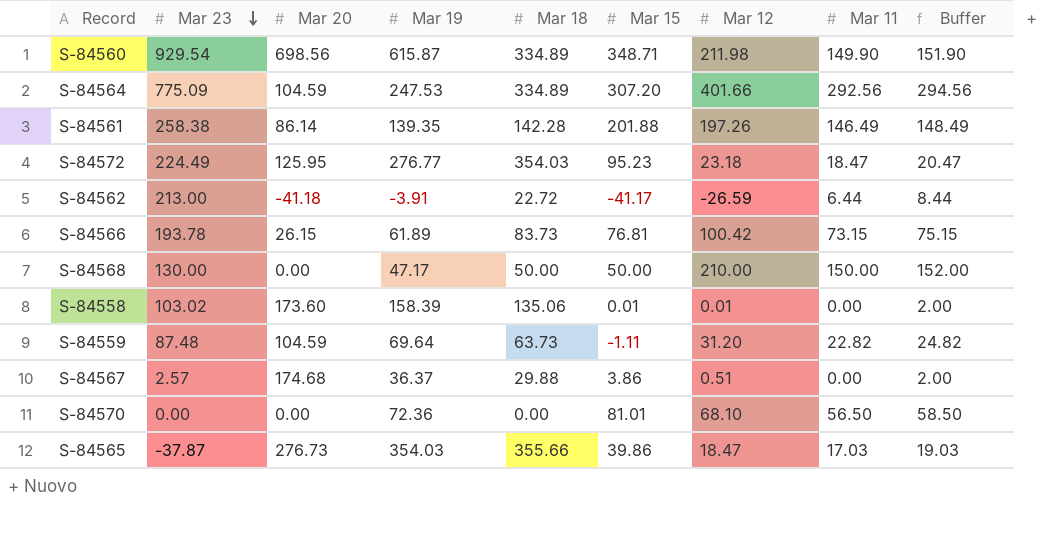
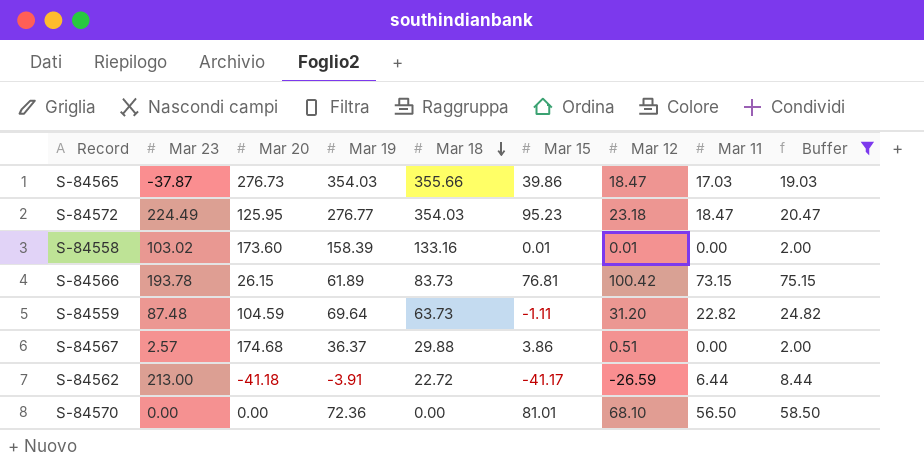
filter: none -> Buffer <= 75.15
row order: Mar 23 descending -> Mar 18 descending
S-84558 | Mar 18: 135.06 -> 133.16

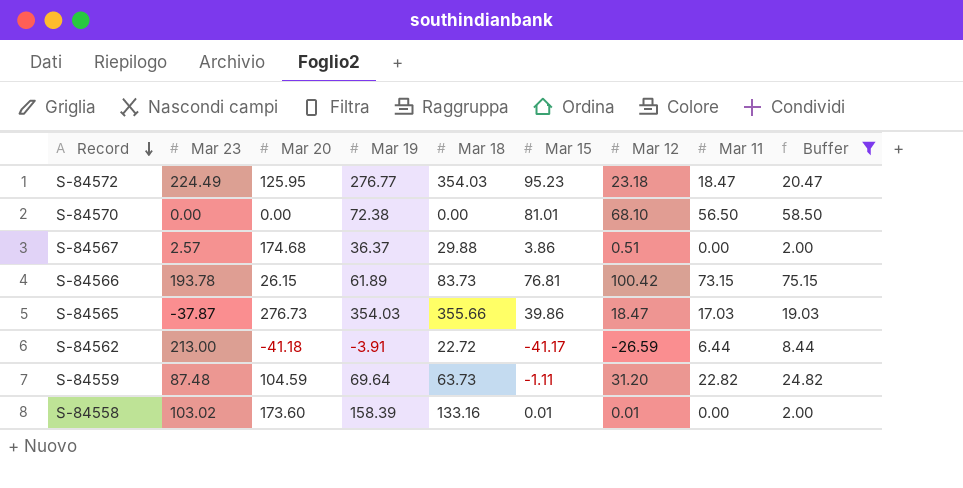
row order: Mar 18 descending -> Record descending
S-84570 | Mar 19: 72.36 -> 72.38

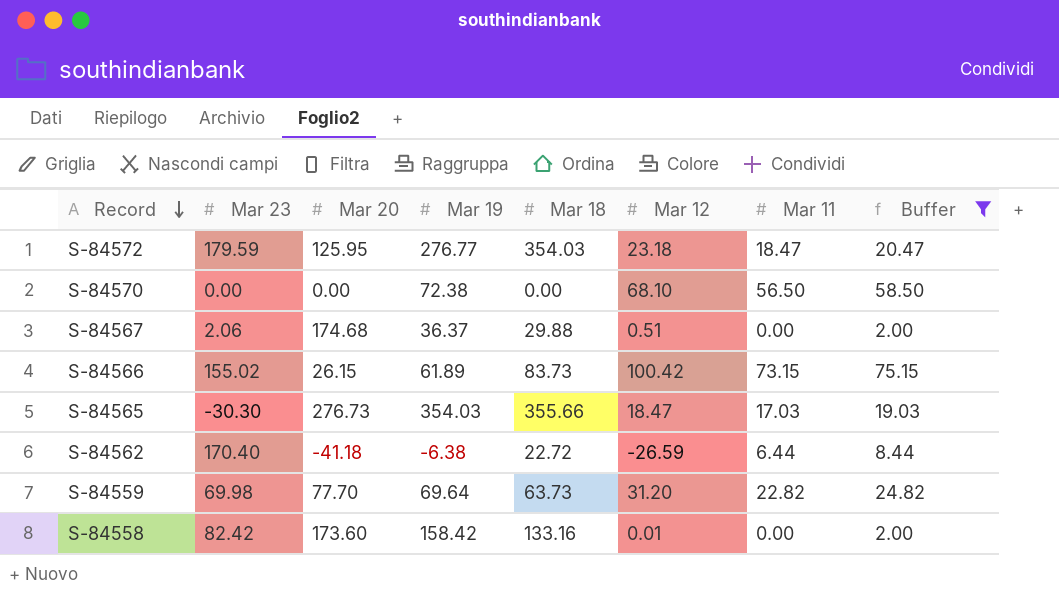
column Mar 15 | position: 6 -> none
S-84572 | Mar 23: 224.49 -> 179.59
S-84567 | Mar 23: 2.57 -> 2.06
S-84566 | Mar 23: 193.78 -> 155.02
S-84565 | Mar 23: -37.87 -> -30.30
S-84562 | Mar 23: 213.00 -> 170.40
S-84562 | Mar 19: -3.91 -> -6.38
S-84559 | Mar 23: 87.48 -> 69.98
S-84559 | Mar 20: 104.59 -> 77.70
S-84558 | Mar 23: 103.02 -> 82.42
S-84558 | Mar 19: 158.39 -> 158.42

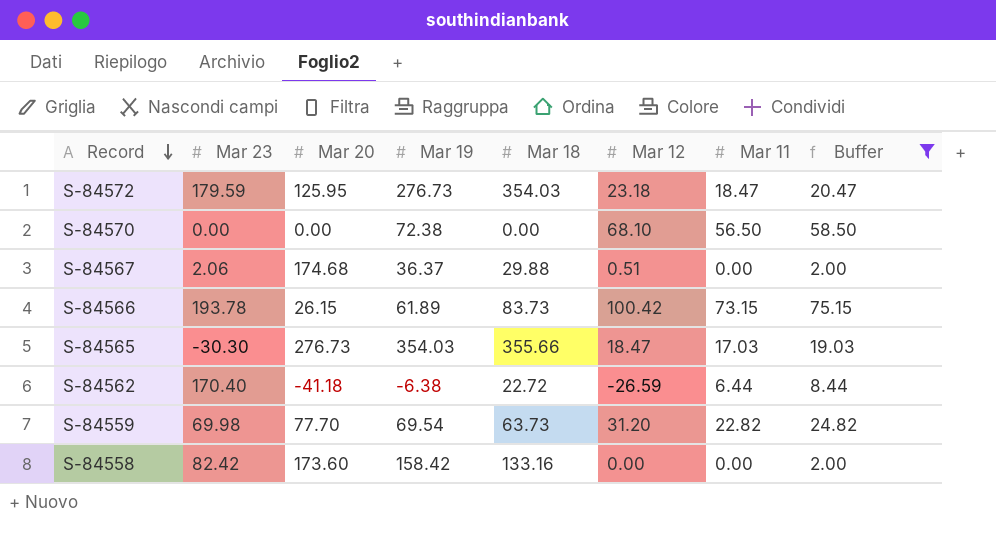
S-84572 | Mar 19: 276.77 -> 276.73
S-84566 | Mar 23: 155.02 -> 193.78
S-84559 | Mar 19: 69.64 -> 69.54
S-84558 | Mar 12: 0.01 -> 0.00

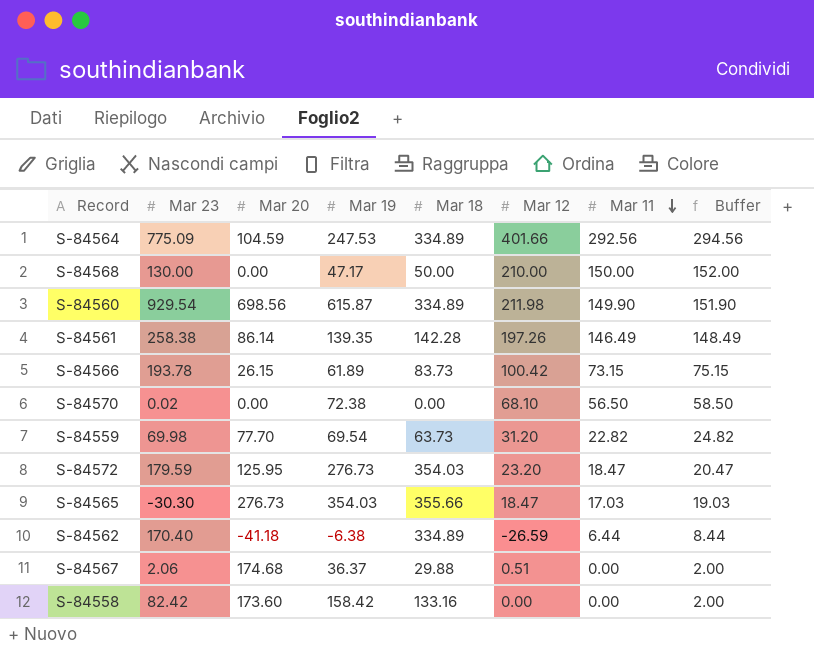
filter: Buffer <= 75.15 -> none
row order: Record descending -> Mar 11 descending
S-84570 | Mar 23: 0.00 -> 0.02
S-84572 | Mar 12: 23.18 -> 23.20
S-84562 | Mar 18: 22.72 -> 334.89

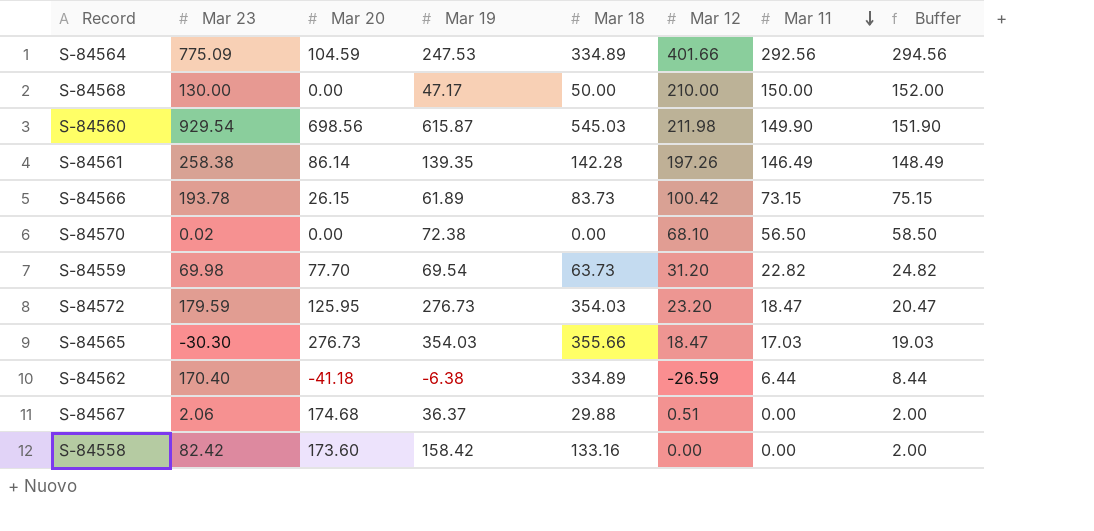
S-84560 | Mar 18: 334.89 -> 545.03

